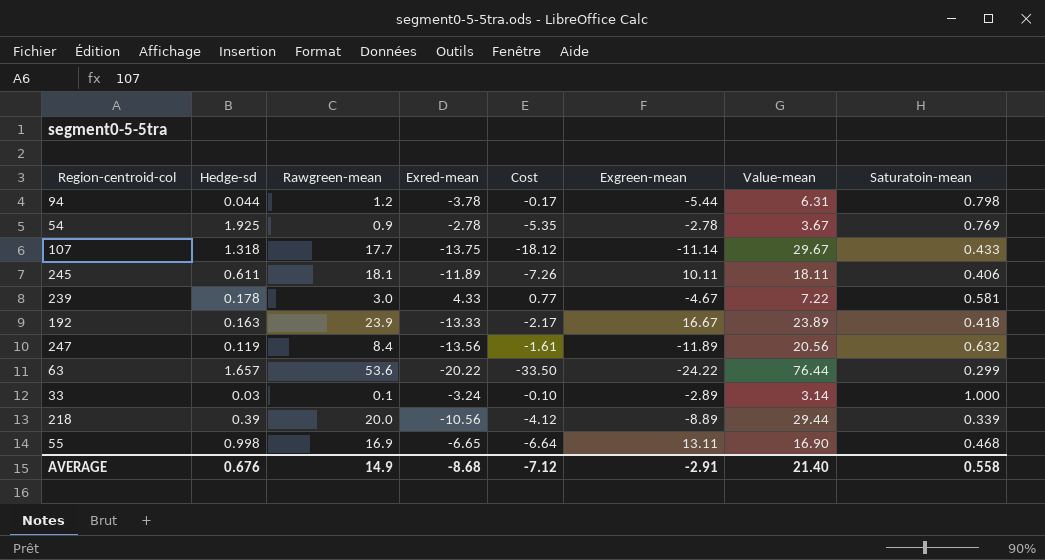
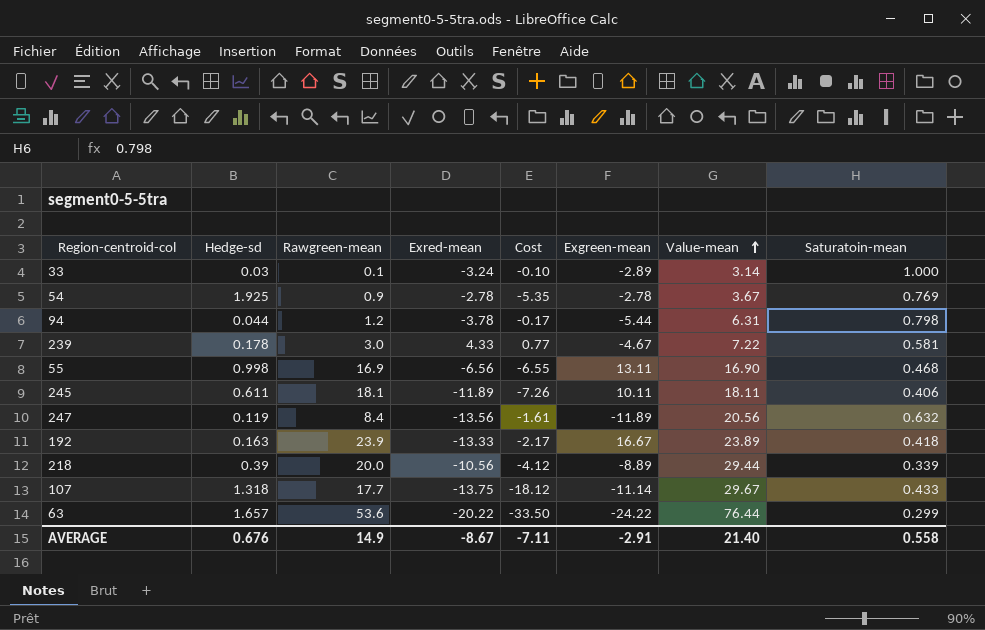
row order: none -> Value-mean ascending
55 | Exred-mean: -6.65 -> -6.56
55 | Cost: -6.64 -> -6.55
AVERAGE | Exred-mean: -8.68 -> -8.67
AVERAGE | Cost: -7.12 -> -7.11

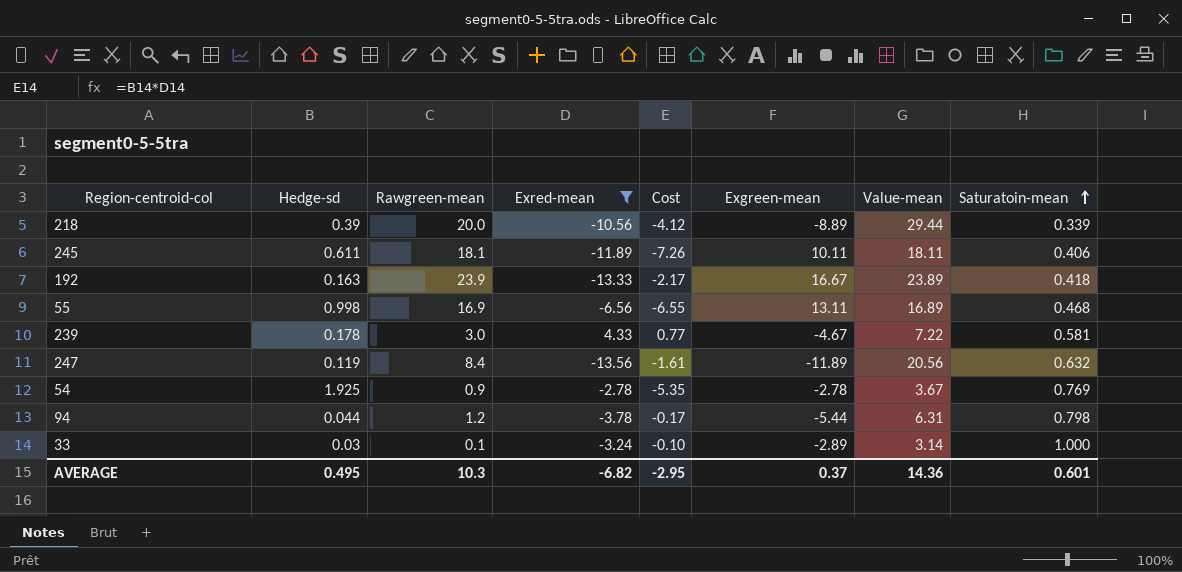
filter: none -> Exred-mean >= -13.56
row order: Value-mean ascending -> Saturatoin-mean ascending
55 | Value-mean: 16.90 -> 16.89
AVERAGE | Hedge-sd: 0.676 -> 0.495
AVERAGE | Rawgreen-mean: 14.9 -> 10.3
AVERAGE | Exred-mean: -8.67 -> -6.82
AVERAGE | Cost: -7.11 -> -2.95
AVERAGE | Exgreen-mean: -2.91 -> 0.37
AVERAGE | Value-mean: 21.40 -> 14.36
AVERAGE | Saturatoin-mean: 0.558 -> 0.601

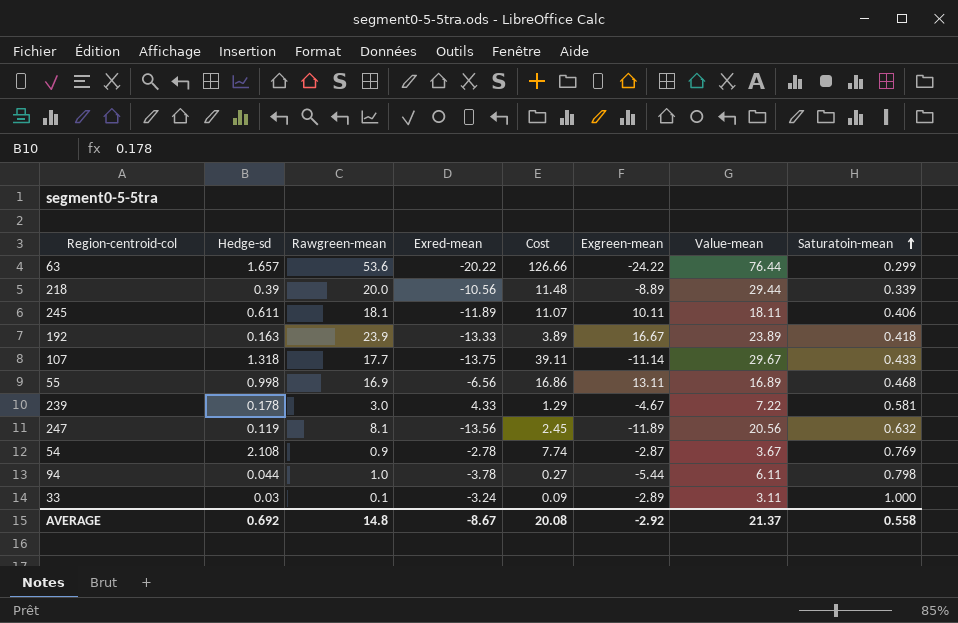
filter: Exred-mean >= -13.56 -> none
column Cost | formula: [Hedge-sd] * [Exred-mean] -> [Hedge-sd] * [Value-mean]
247 | Rawgreen-mean: 8.4 -> 8.1
54 | Hedge-sd: 1.925 -> 2.108
54 | Exgreen-mean: -2.78 -> -2.87
94 | Rawgreen-mean: 1.2 -> 1.0
94 | Value-mean: 6.31 -> 6.11
33 | Value-mean: 3.14 -> 3.11
AVERAGE | Hedge-sd: 0.495 -> 0.692
AVERAGE | Rawgreen-mean: 10.3 -> 14.8
AVERAGE | Exred-mean: -6.82 -> -8.67
AVERAGE | Cost: -2.95 -> 20.08
AVERAGE | Exgreen-mean: 0.37 -> -2.92
AVERAGE | Value-mean: 14.36 -> 21.37
AVERAGE | Saturatoin-mean: 0.601 -> 0.558

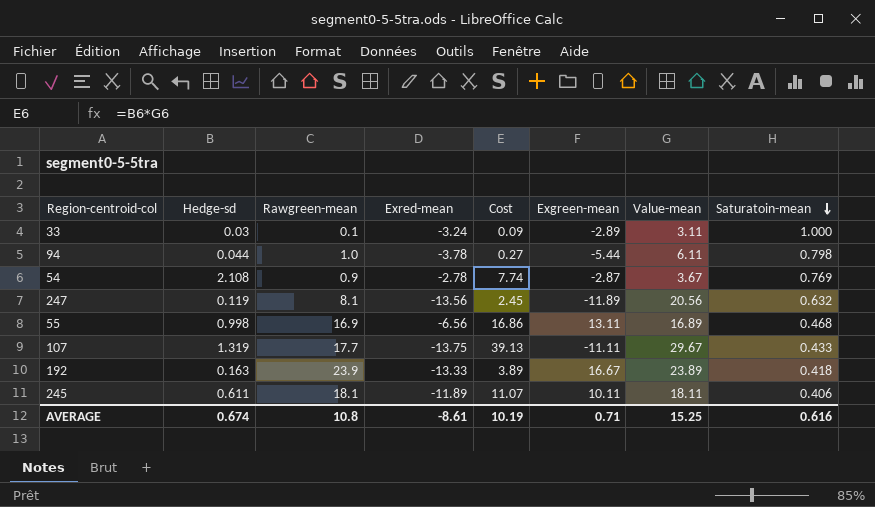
row order: Saturatoin-mean ascending -> Saturatoin-mean descending
row 63: 1.657 | 53.6 | -20.22 | 126.66 | -24.22 | 76.44 | 0.299 -> none
row 218: 0.39 | 20.0 | -10.56 | 11.48 | -8.89 | 29.44 | 0.339 -> none
row 239: 0.178 | 3.0 | 4.33 | 1.29 | -4.67 | 7.22 | 0.581 -> none
107 | Hedge-sd: 1.318 -> 1.319
107 | Cost: 39.11 -> 39.13
107 | Exgreen-mean: -11.14 -> -11.11
AVERAGE | Hedge-sd: 0.692 -> 0.674
AVERAGE | Rawgreen-mean: 14.8 -> 10.8
AVERAGE | Exred-mean: -8.67 -> -8.61
AVERAGE | Cost: 20.08 -> 10.19
AVERAGE | Exgreen-mean: -2.92 -> 0.71
AVERAGE | Value-mean: 21.37 -> 15.25
AVERAGE | Saturatoin-mean: 0.558 -> 0.616

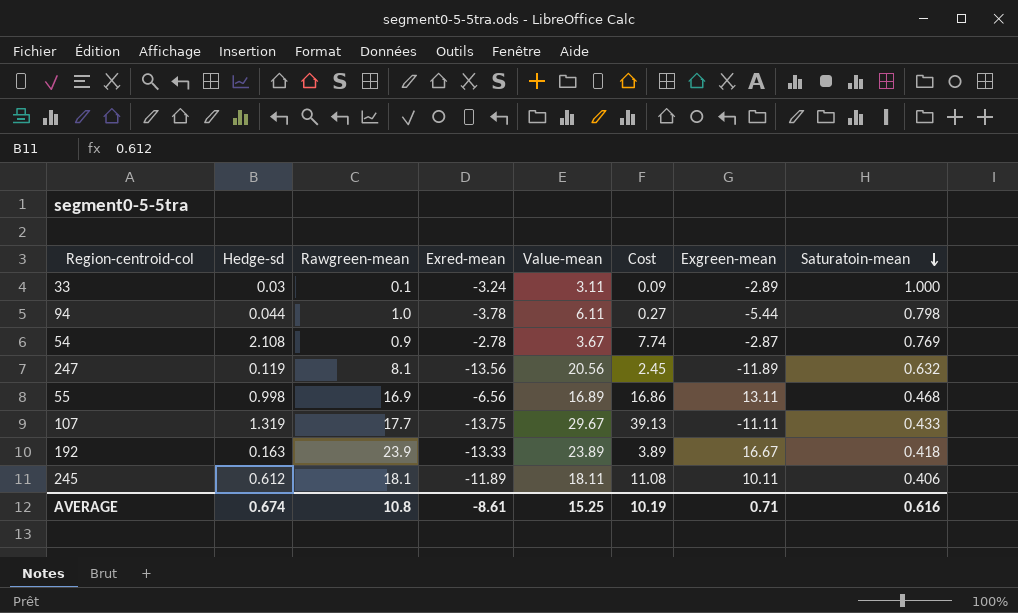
column Value-mean | position: 7 -> 5
245 | Hedge-sd: 0.611 -> 0.612
245 | Cost: 11.07 -> 11.08

